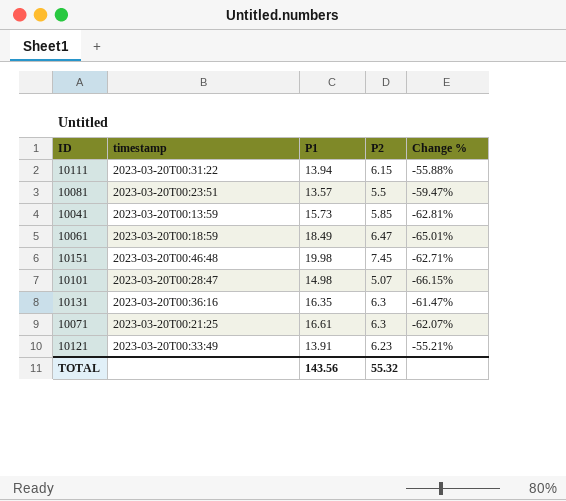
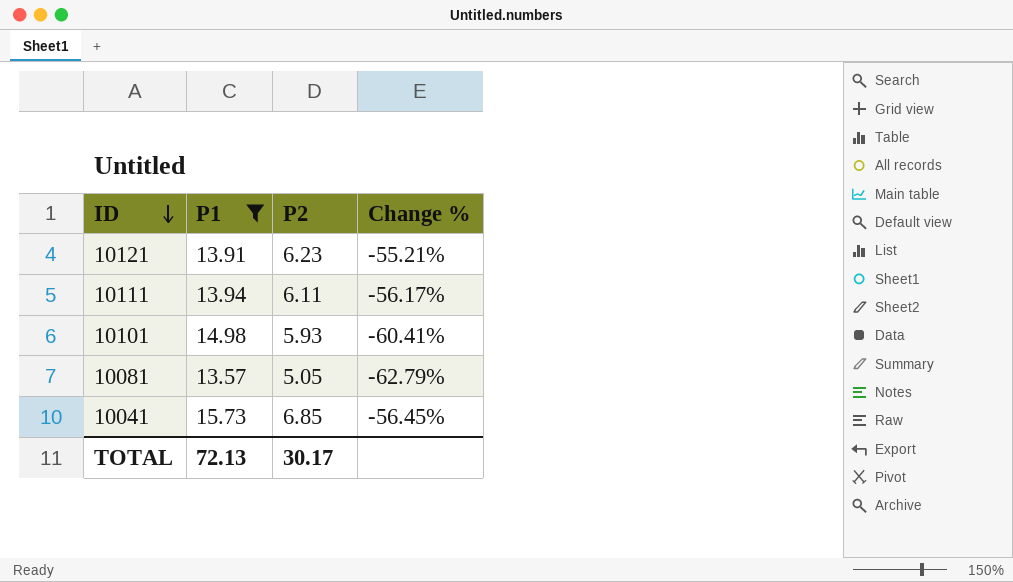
filter: none -> P1 <= 15.73
row order: none -> ID descending
column timestamp | position: 2 -> none
10111 | P2: 6.15 -> 6.11
10111 | Change %: -55.88% -> -56.17%
10101 | P2: 5.07 -> 5.93
10101 | Change %: -66.15% -> -60.41%
10081 | P2: 5.5 -> 5.05
10081 | Change %: -59.47% -> -62.79%
10041 | P2: 5.85 -> 6.85
10041 | Change %: -62.81% -> -56.45%
TOTAL | P1: 143.56 -> 72.13
TOTAL | P2: 55.32 -> 30.17

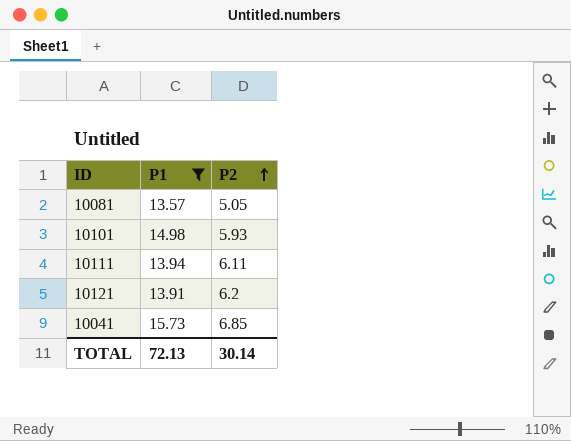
row order: ID descending -> P2 ascending
column Change % | formula: ([P2] - [P1]) / [P1] -> none
10121 | P2: 6.23 -> 6.2
TOTAL | P2: 30.17 -> 30.14

